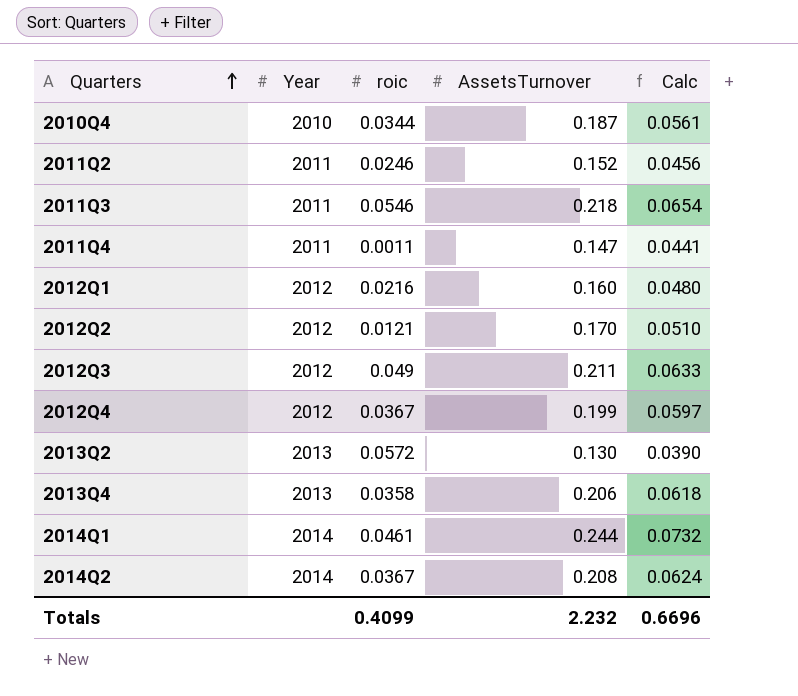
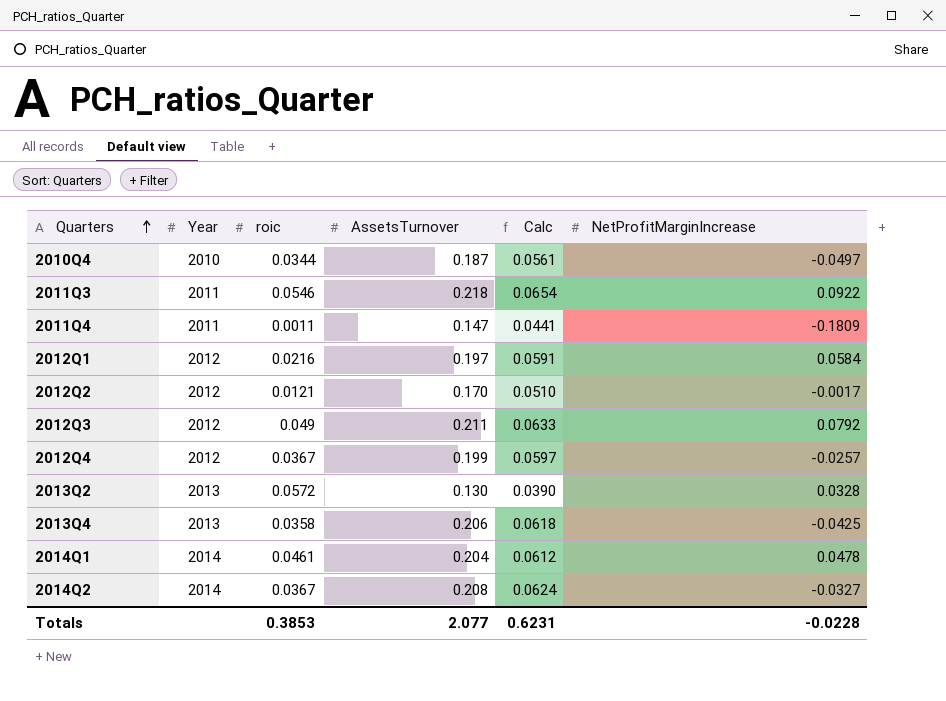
column NetProfitMarginIncrease | position: none -> 6
row 2011Q2: 2011 | 0.0246 | 0.152 | 0.0456 -> none
2012Q1 | AssetsTurnover: 0.160 -> 0.197
2012Q1 | Calc: 0.0480 -> 0.0591
2014Q1 | AssetsTurnover: 0.244 -> 0.204
2014Q1 | Calc: 0.0732 -> 0.0612
Totals | roic: 0.4099 -> 0.3853
Totals | AssetsTurnover: 2.232 -> 2.077
Totals | Calc: 0.6696 -> 0.6231

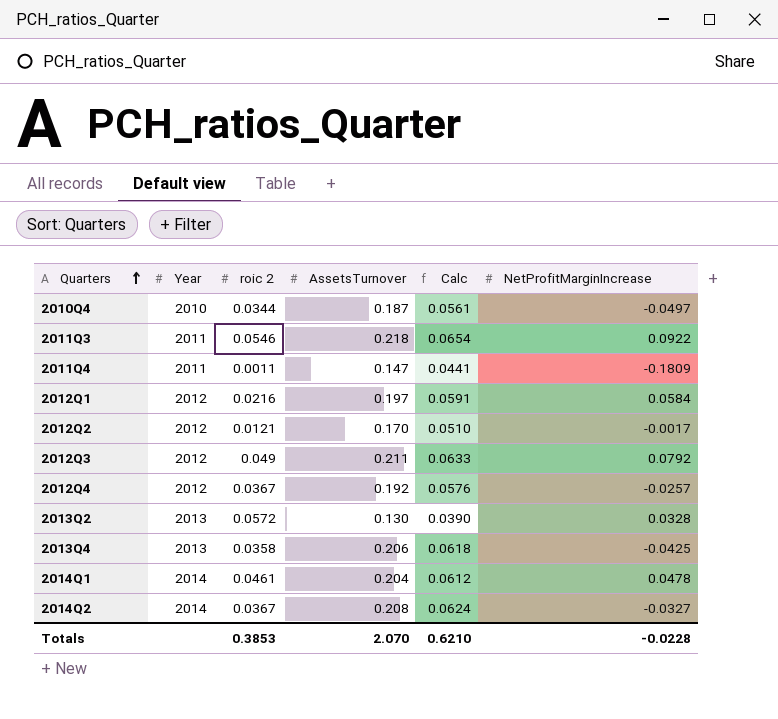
column name: roic -> roic 2
2012Q4 | AssetsTurnover: 0.199 -> 0.192
2012Q4 | Calc: 0.0597 -> 0.0576
Totals | AssetsTurnover: 2.077 -> 2.070
Totals | Calc: 0.6231 -> 0.6210

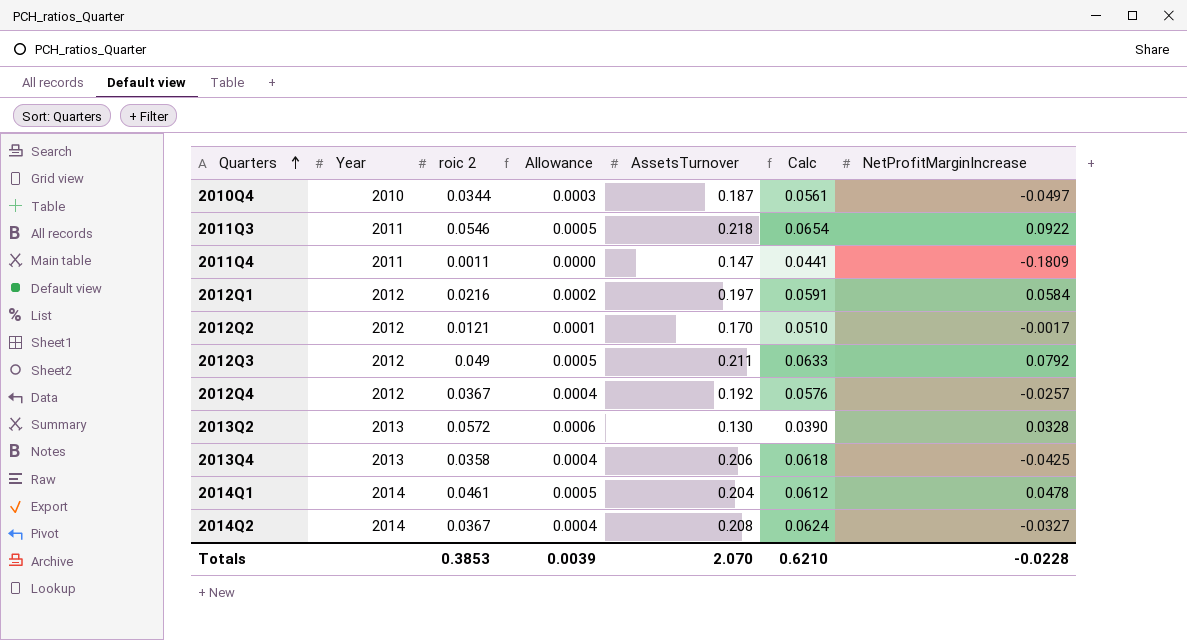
column Allowance | formula: none -> [roic 2] * 0.01

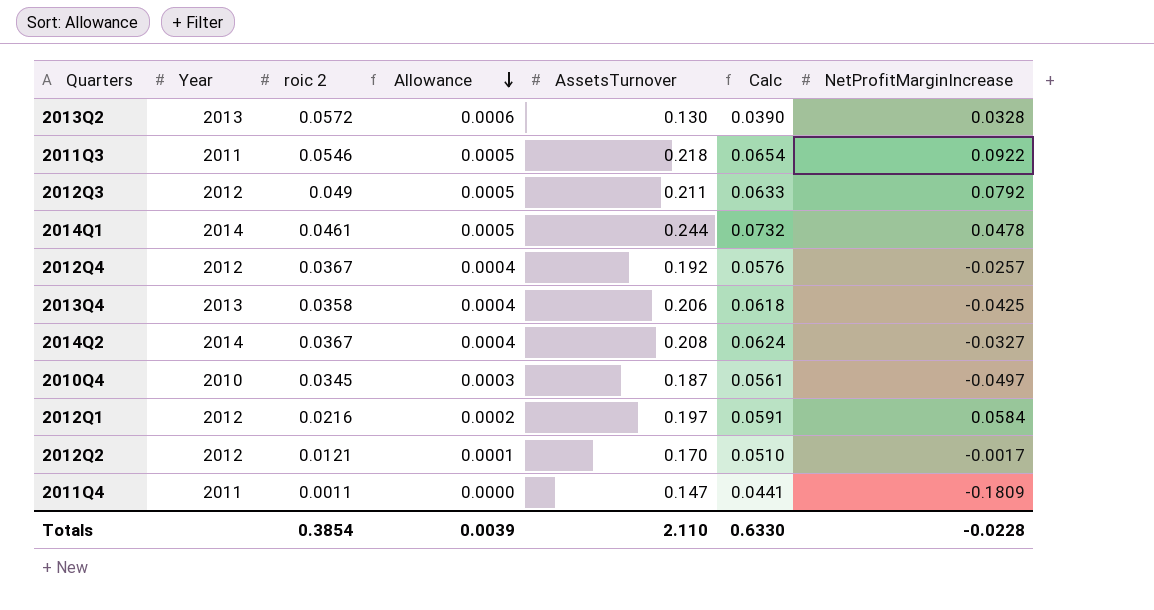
row order: Quarters ascending -> Allowance descending
2014Q1 | AssetsTurnover: 0.204 -> 0.244
2014Q1 | Calc: 0.0612 -> 0.0732
2010Q4 | roic 2: 0.0344 -> 0.0345
Totals | roic 2: 0.3853 -> 0.3854
Totals | AssetsTurnover: 2.070 -> 2.110
Totals | Calc: 0.6210 -> 0.6330

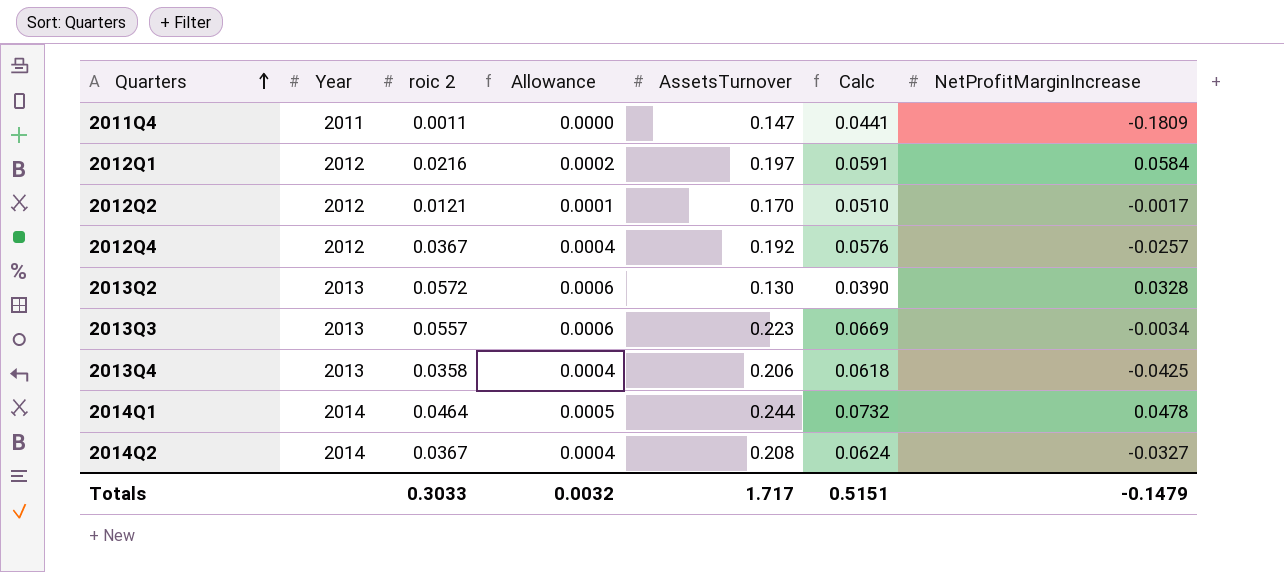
row order: Allowance descending -> Quarters ascending
row 2011Q3: 2011 | 0.0546 | 0.0005 | 0.218 | 0.0654 | 0.0922 -> none
row 2012Q3: 2012 | 0.049 | 0.0005 | 0.211 | 0.0633 | 0.0792 -> none
row 2010Q4: 2010 | 0.0345 | 0.0003 | 0.187 | 0.0561 | -0.0497 -> none
row 2013Q3: none -> 2013 | 0.0557 | 0.0006 | 0.223 | 0.0669 | -0.0034
2014Q1 | roic 2: 0.0461 -> 0.0464
Totals | roic 2: 0.3854 -> 0.3033
Totals | Allowance: 0.0039 -> 0.0032
Totals | AssetsTurnover: 2.110 -> 1.717
Totals | Calc: 0.6330 -> 0.5151
Totals | NetProfitMarginIncrease: -0.0228 -> -0.1479

